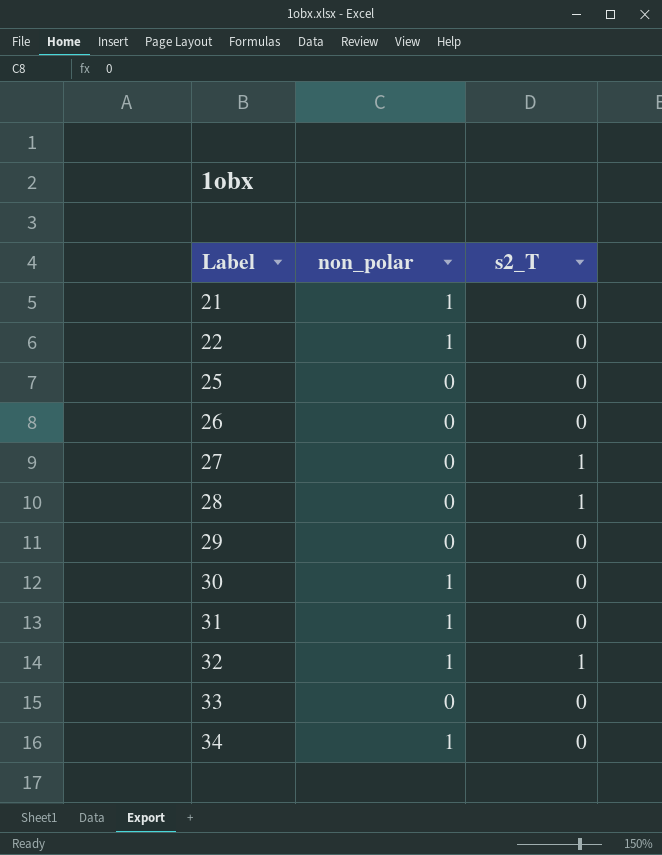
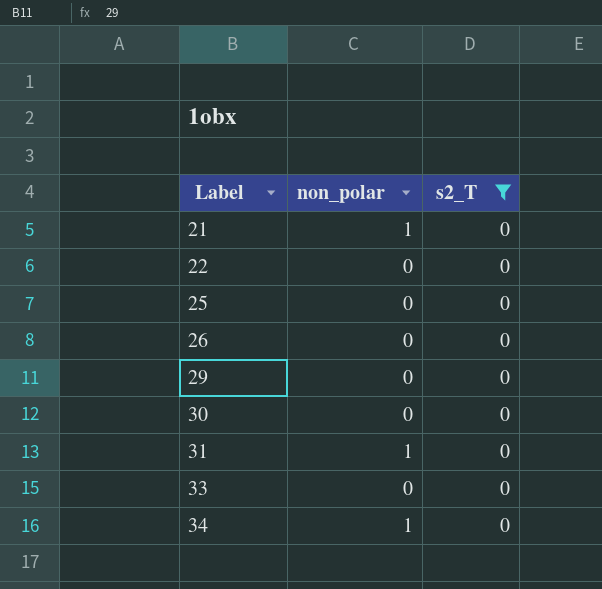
filter: none -> s2_T = 0
22 | non_polar: 1 -> 0
30 | non_polar: 1 -> 0

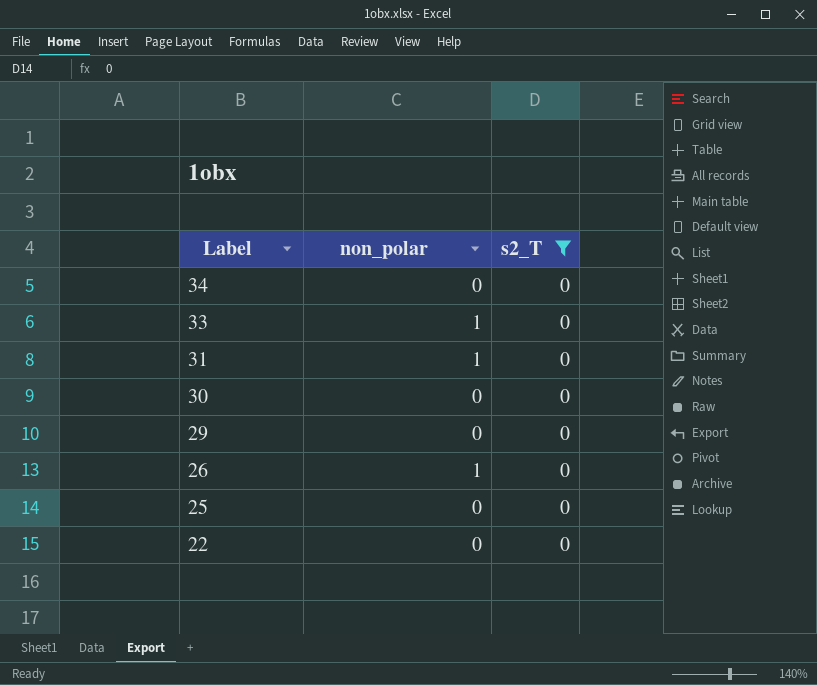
row order: Label ascending -> Label descending
row 21: 1 | 0 -> none
34 | non_polar: 1 -> 0
33 | non_polar: 0 -> 1
26 | non_polar: 0 -> 1

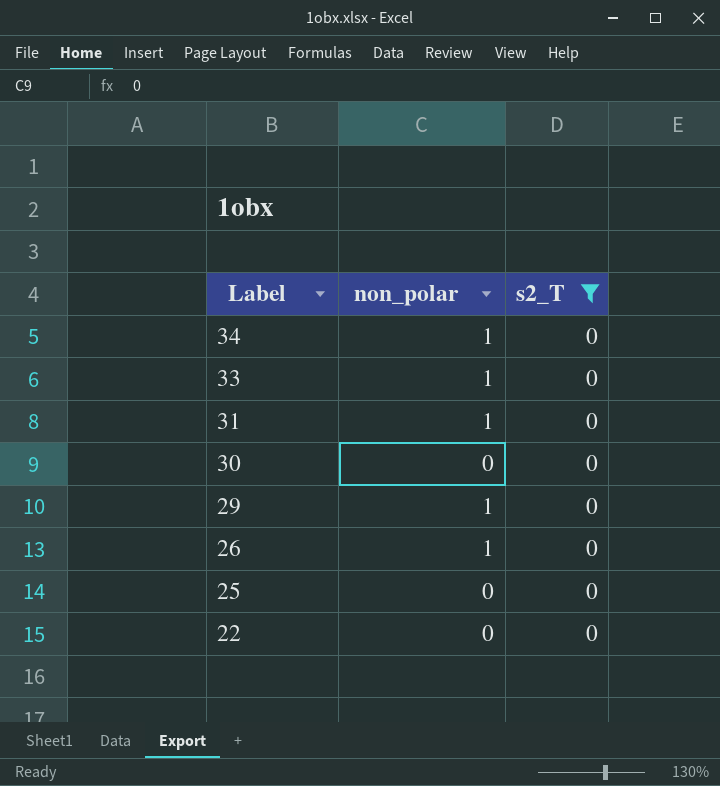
34 | non_polar: 0 -> 1
29 | non_polar: 0 -> 1

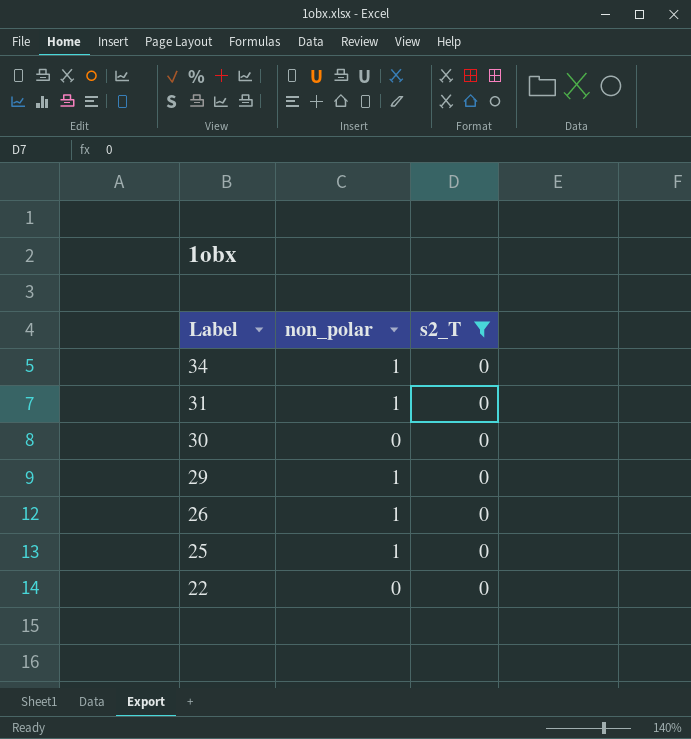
row 33: 1 | 0 -> none
25 | non_polar: 0 -> 1

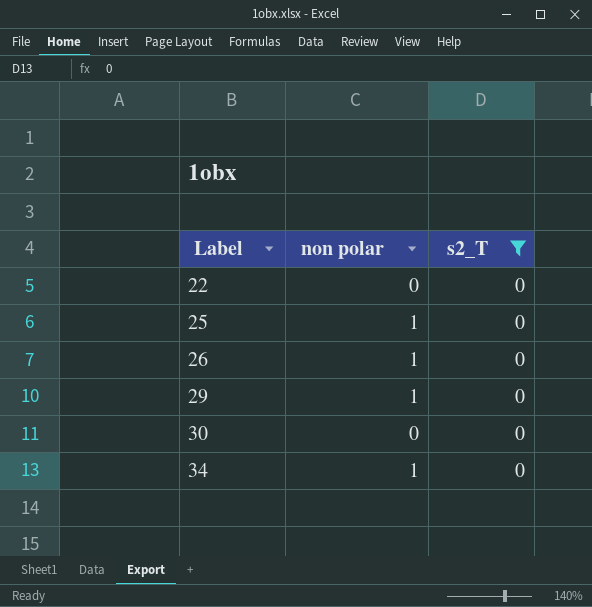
row order: Label descending -> Label ascending
column name: non_polar -> non polar
row 31: 1 | 0 -> none

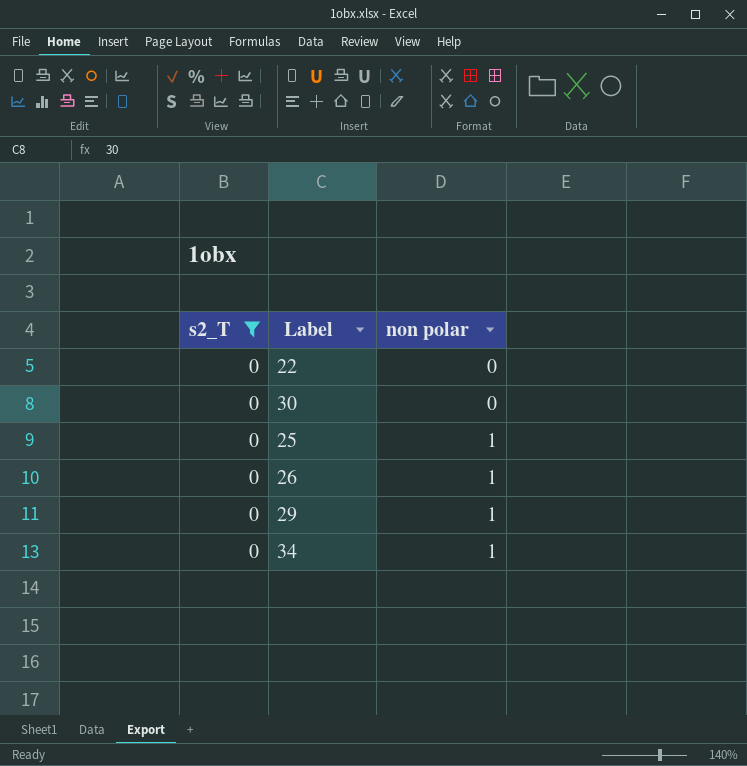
row order: Label ascending -> non polar ascending
column s2_T | position: 3 -> 1

